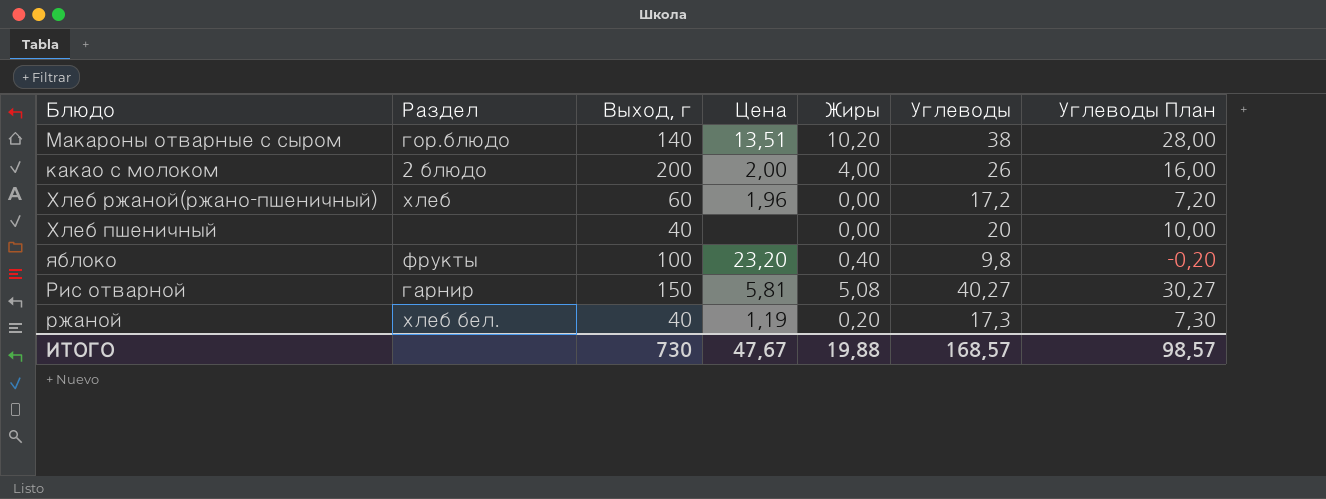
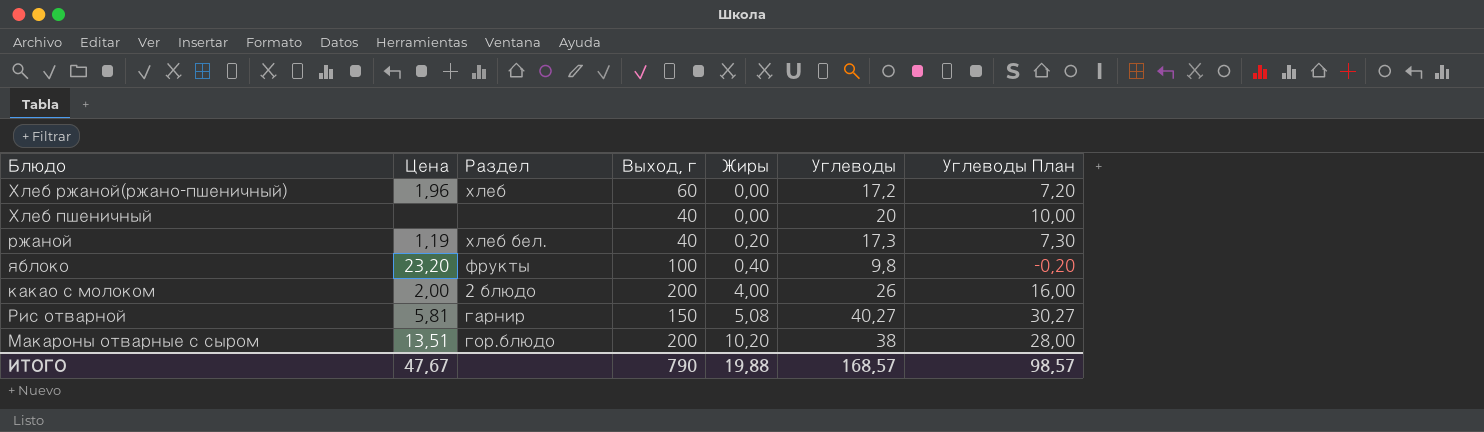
row order: none -> Жиры ascending
column Цена | position: 4 -> 2
Макароны отварные с сыром | Выход, г: 140 -> 200
ИТОГО | Выход, г: 730 -> 790

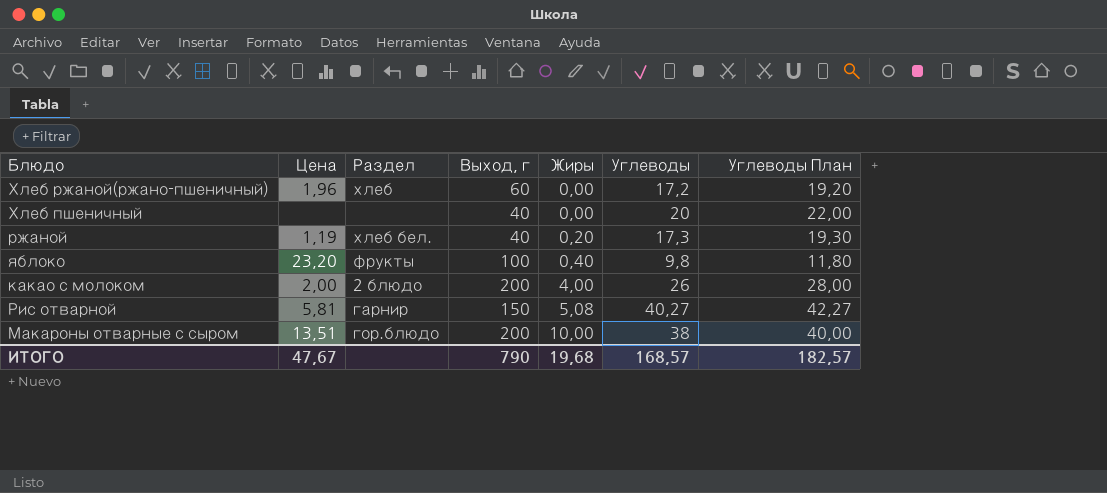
column Углеводы План | formula: [Углеводы] - 10 -> [Углеводы] + 2
Макароны отварные с сыром | Жиры: 10,20 -> 10,00
ИТОГО | Жиры: 19,88 -> 19,68
ИТОГО | Углеводы План: 98,57 -> 182,57

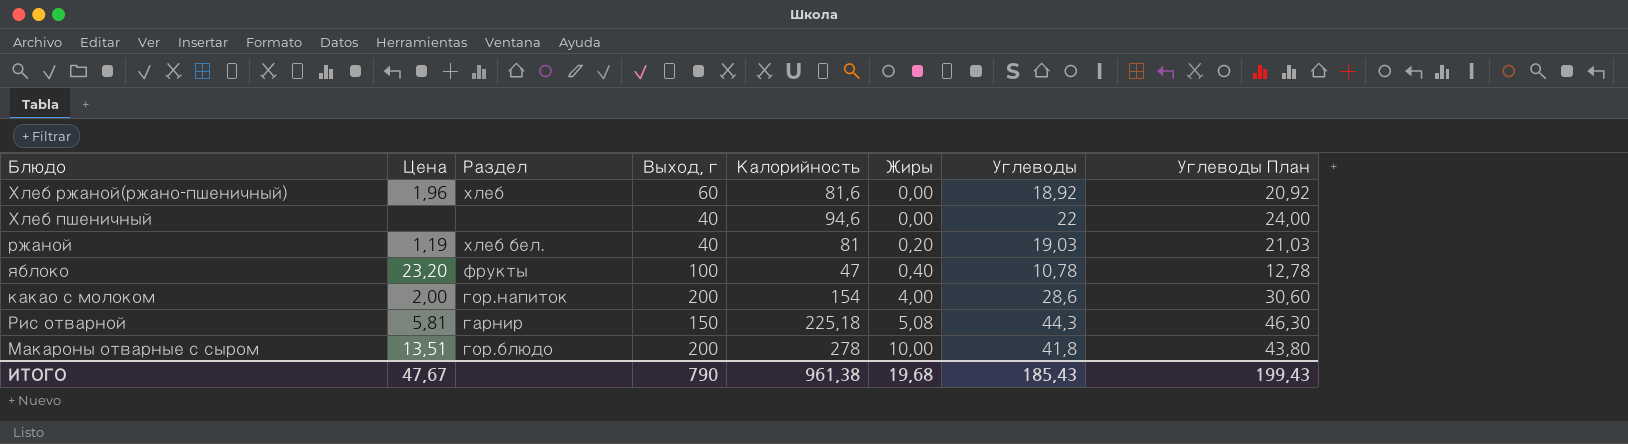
column Калорийность | position: none -> 5
Хлеб ржаной(ржано-пшеничный) | Углеводы: 17,2 -> 18,92
Хлеб ржаной(ржано-пшеничный) | Углеводы План: 19,20 -> 20,92
Хлеб пшеничный | Углеводы: 20 -> 22
Хлеб пшеничный | Углеводы План: 22,00 -> 24,00
ржаной | Углеводы: 17,3 -> 19,03
ржаной | Углеводы План: 19,30 -> 21,03
яблоко | Углеводы: 9,8 -> 10,78
яблоко | Углеводы План: 11,80 -> 12,78
какао с молоком | Раздел: 2 блюдо -> гор.напиток
какао с молоком | Углеводы: 26 -> 28,6
какао с молоком | Углеводы План: 28,00 -> 30,60
Рис отварной | Углеводы: 40,27 -> 44,3
Рис отварной | Углеводы План: 42,27 -> 46,30
Макароны отварные с сыром | Углеводы: 38 -> 41,8
Макароны отварные с сыром | Углеводы План: 40,00 -> 43,80
ИТОГО | Углеводы: 168,57 -> 185,43
ИТОГО | Углеводы План: 182,57 -> 199,43

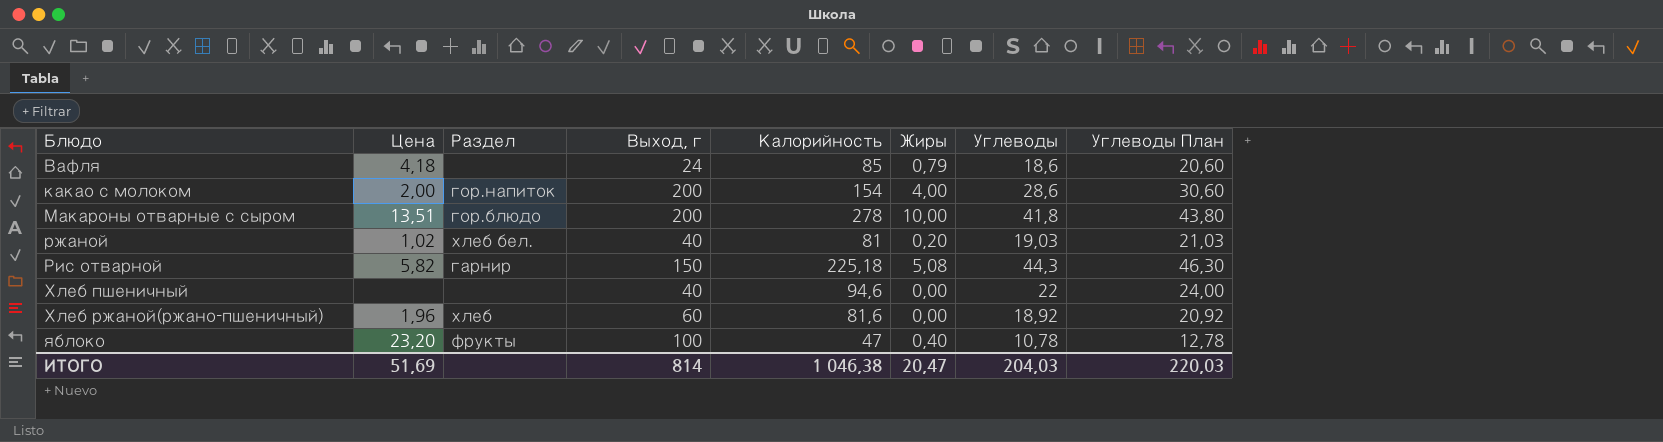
row order: Жиры ascending -> Блюдо ascending
row Вафля: none -> 4,18 | none | 24 | 85 | 0,79 | 18,6 | 20,60
ржаной | Цена: 1,19 -> 1,02
Рис отварной | Цена: 5,81 -> 5,82
ИТОГО | Цена: 47,67 -> 51,69
ИТОГО | Выход, г: 790 -> 814
ИТОГО | Калорийность: 961,38 -> 1 046,38
ИТОГО | Жиры: 19,68 -> 20,47
ИТОГО | Углеводы: 185,43 -> 204,03
ИТОГО | Углеводы План: 199,43 -> 220,03

